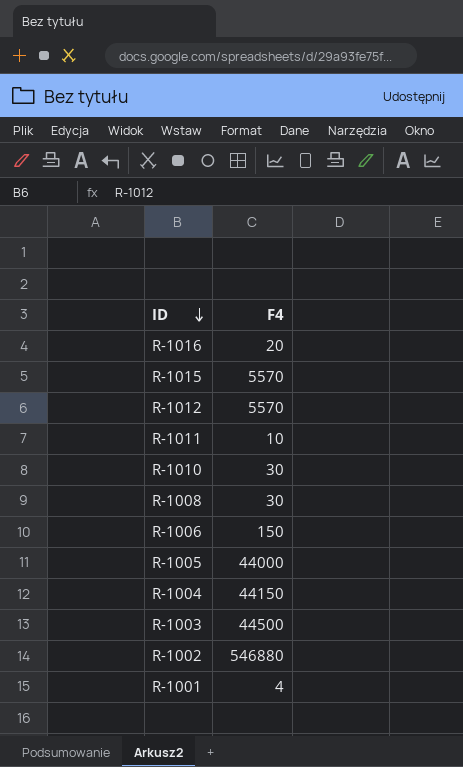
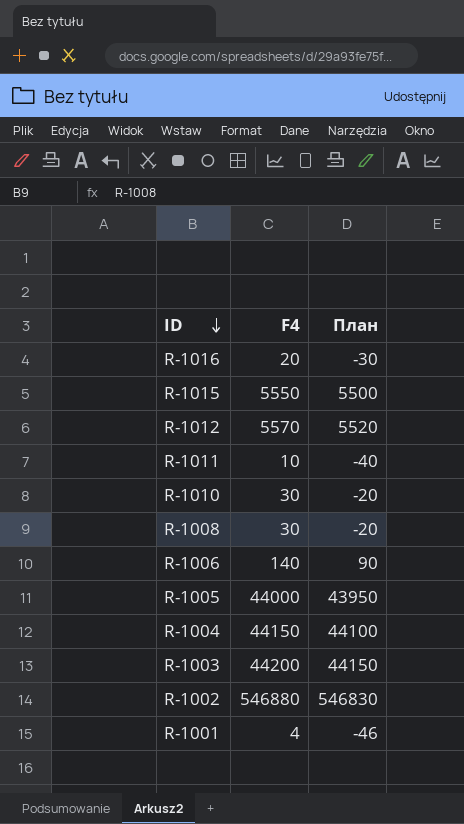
column План | formula: none -> [F4] - 50
R-1015 | F4: 5570 -> 5550
R-1006 | F4: 150 -> 140
R-1003 | F4: 44500 -> 44200

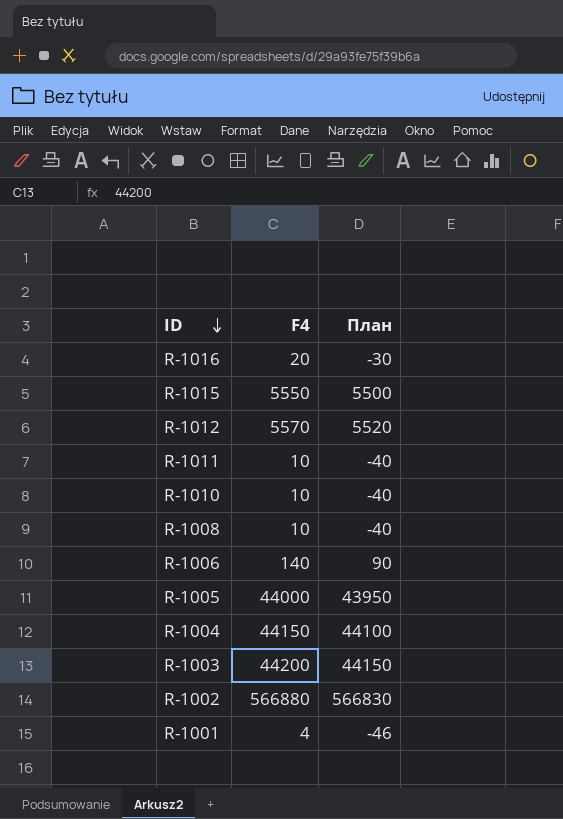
R-1010 | F4: 30 -> 10
R-1010 | План: -20 -> -40
R-1008 | F4: 30 -> 10
R-1008 | План: -20 -> -40
R-1002 | F4: 546880 -> 566880
R-1002 | План: 546830 -> 566830

